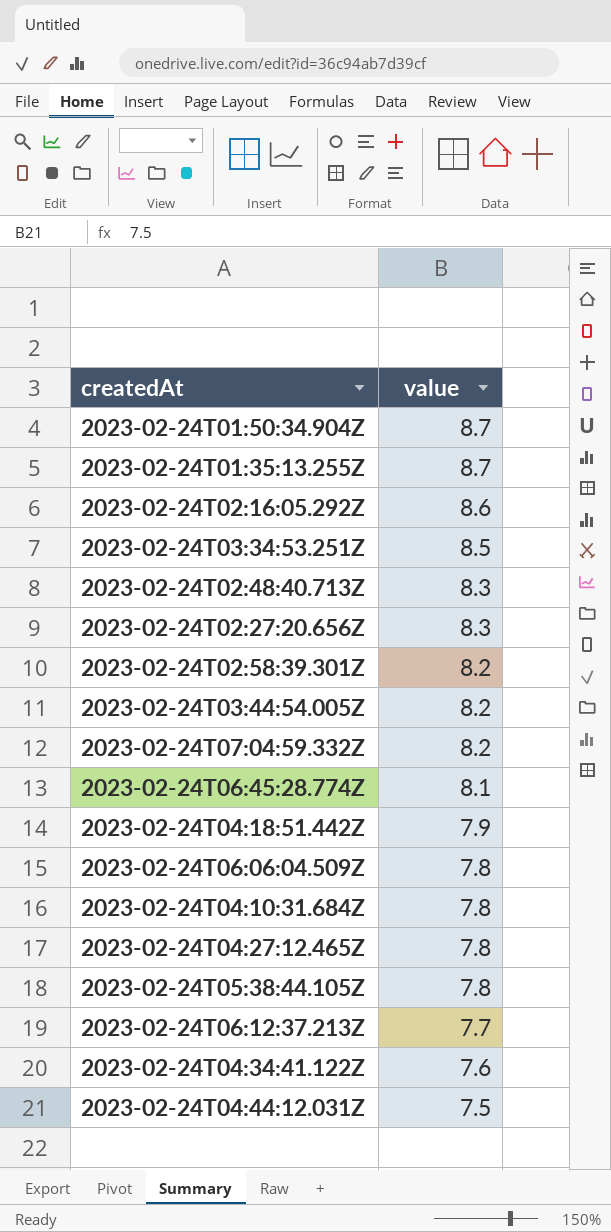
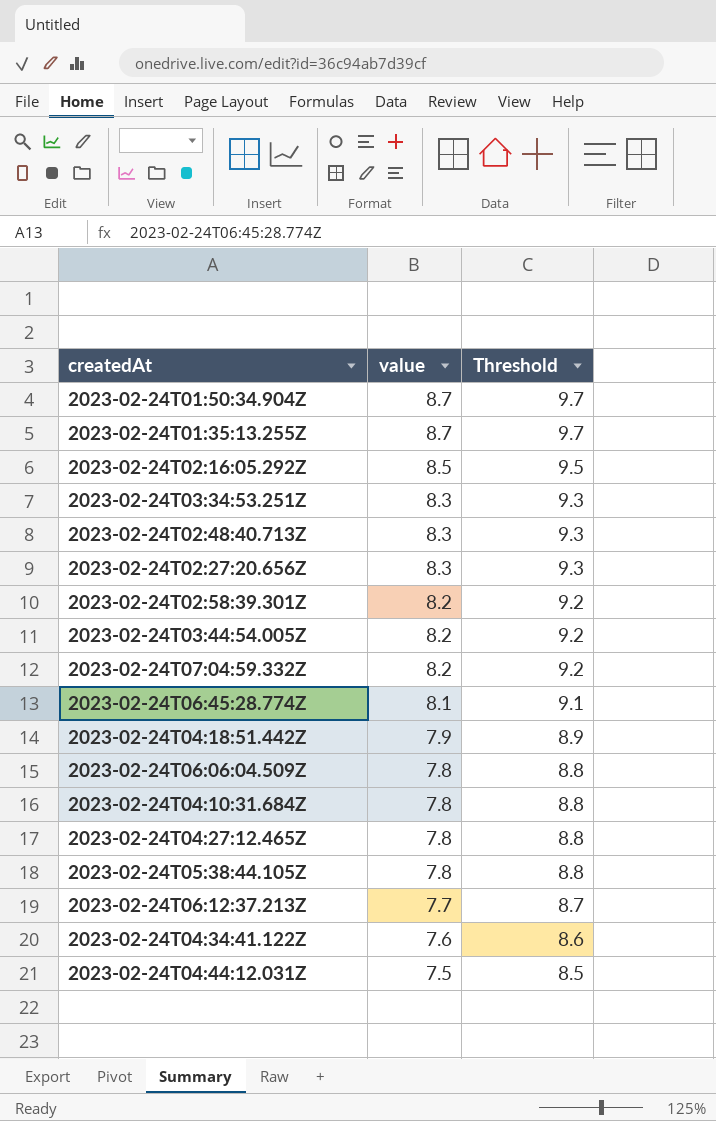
column Threshold | formula: none -> [value] + 1
2023-02-24T02:16:05.292Z | value: 8.6 -> 8.5
2023-02-24T03:34:53.251Z | value: 8.5 -> 8.3

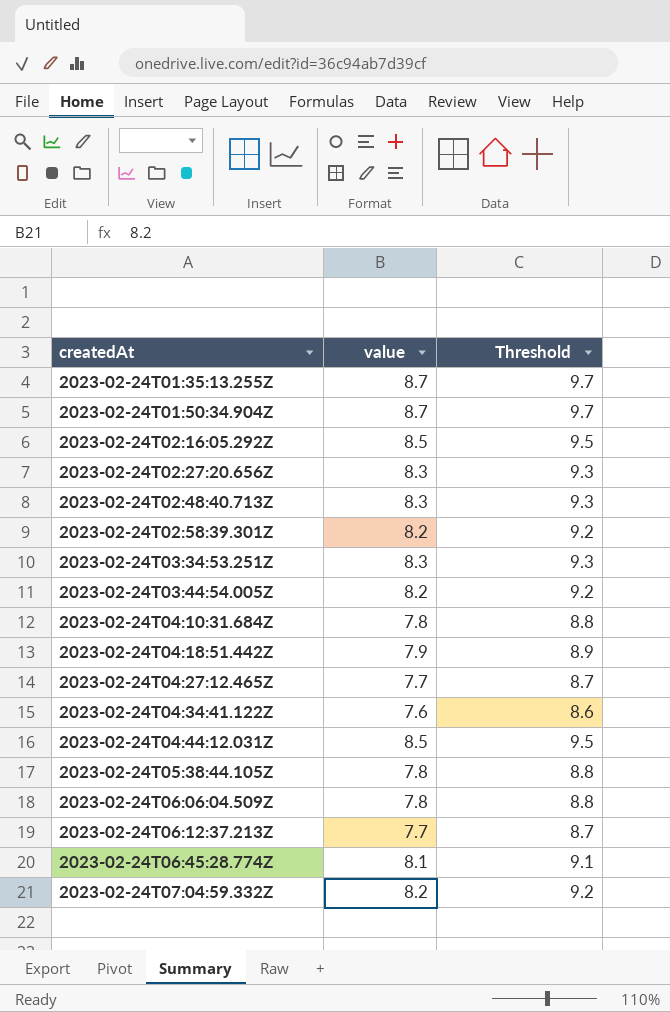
row order: value descending -> createdAt ascending
2023-02-24T04:27:12.465Z | value: 7.8 -> 7.7
2023-02-24T04:27:12.465Z | Threshold: 8.8 -> 8.7
2023-02-24T04:44:12.031Z | value: 7.5 -> 8.5
2023-02-24T04:44:12.031Z | Threshold: 8.5 -> 9.5

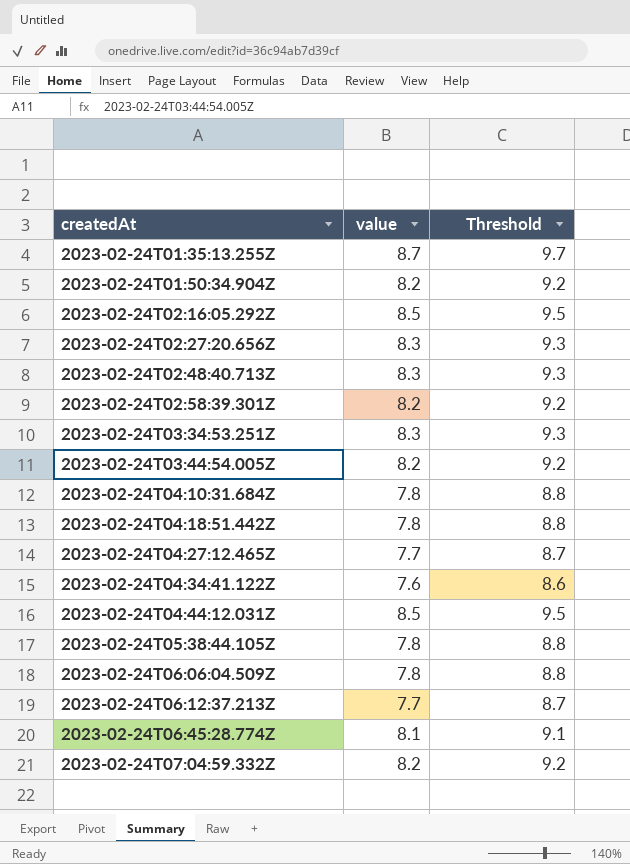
2023-02-24T01:50:34.904Z | value: 8.7 -> 8.2
2023-02-24T01:50:34.904Z | Threshold: 9.7 -> 9.2
2023-02-24T04:18:51.442Z | value: 7.9 -> 7.8
2023-02-24T04:18:51.442Z | Threshold: 8.9 -> 8.8

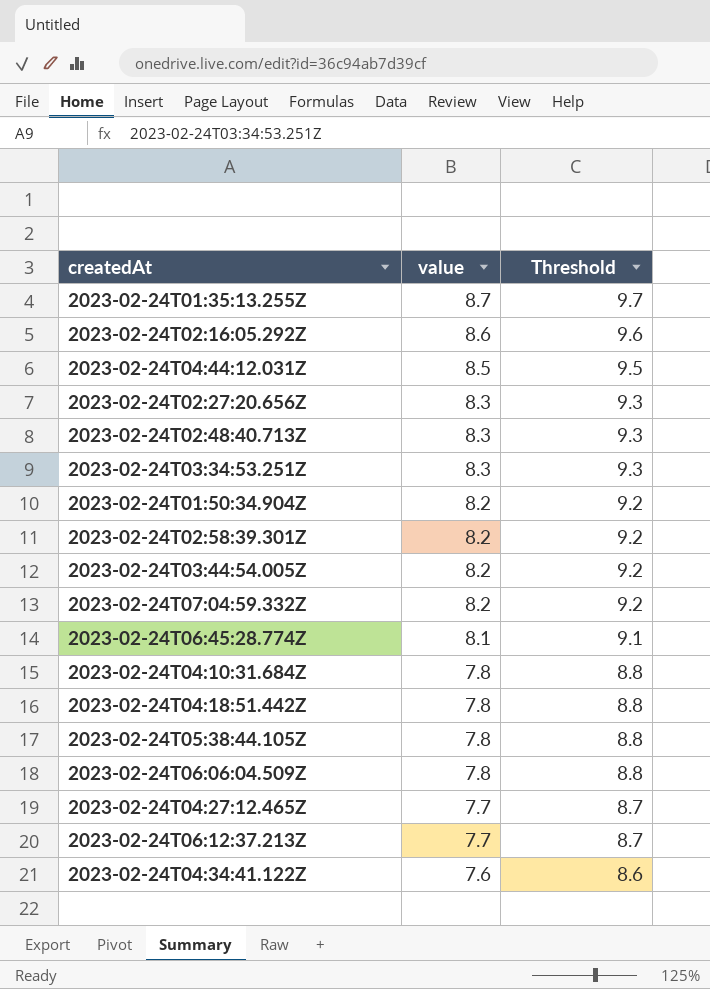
row order: createdAt ascending -> value descending
2023-02-24T02:16:05.292Z | value: 8.5 -> 8.6
2023-02-24T02:16:05.292Z | Threshold: 9.5 -> 9.6

